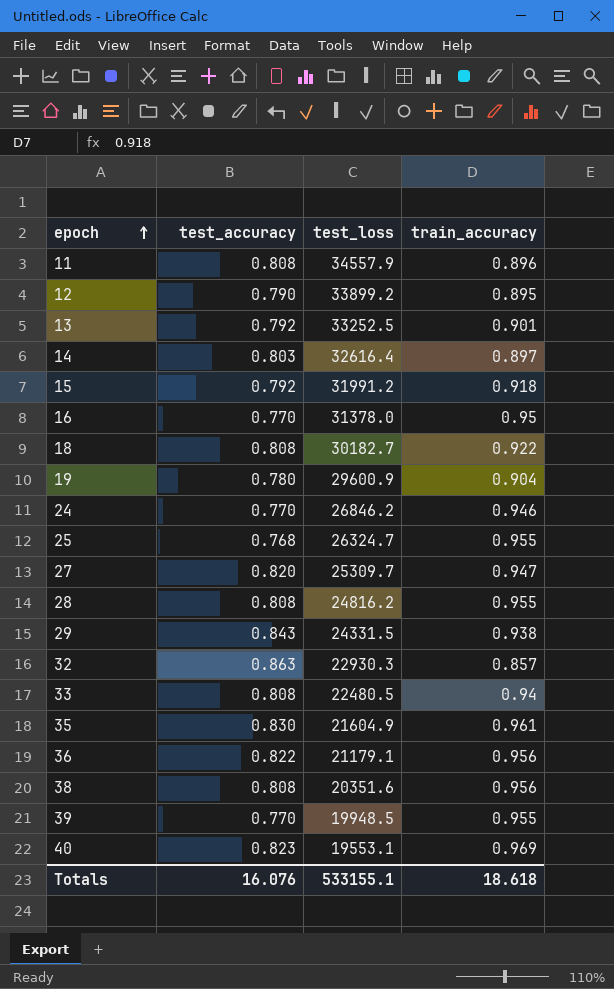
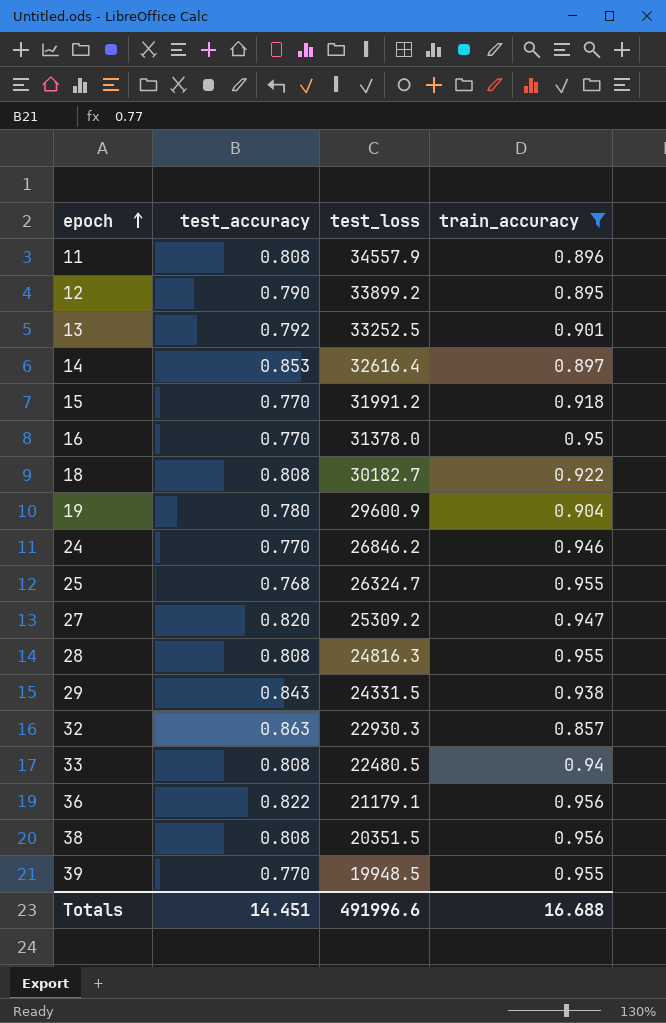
filter: none -> train_accuracy <= 0.956
14 | test_accuracy: 0.803 -> 0.853
15 | test_accuracy: 0.792 -> 0.770
27 | test_loss: 25309.7 -> 25309.2
28 | test_loss: 24816.2 -> 24816.3
38 | test_loss: 20351.6 -> 20351.5
Totals | test_accuracy: 16.076 -> 14.451
Totals | test_loss: 533155.1 -> 491996.6
Totals | train_accuracy: 18.618 -> 16.688

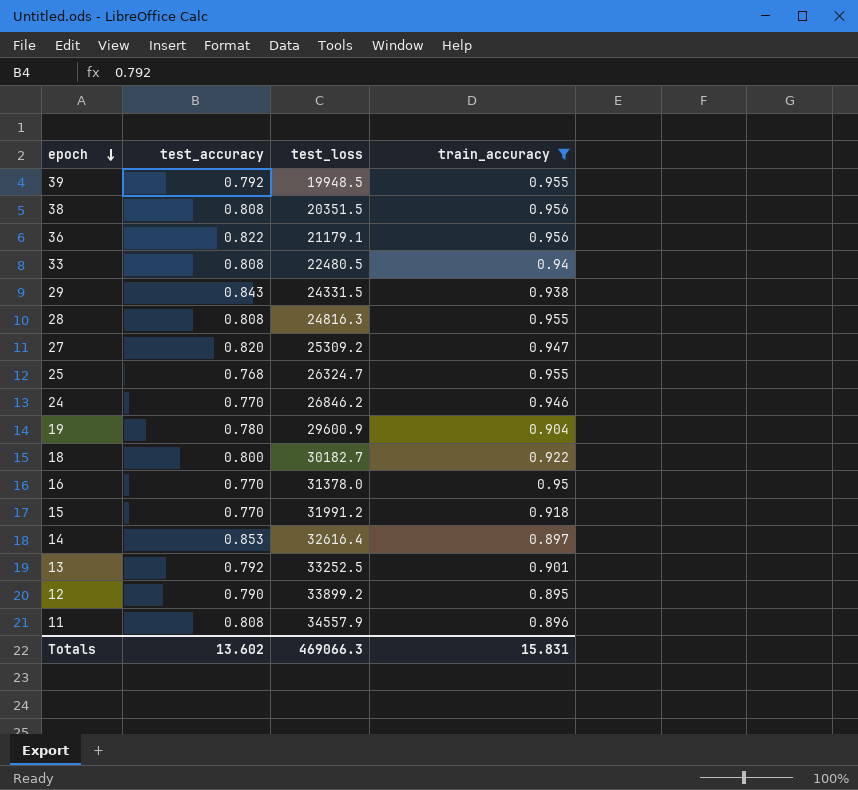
row order: epoch ascending -> epoch descending
row 32: 0.863 | 22930.3 | 0.857 -> none
39 | test_accuracy: 0.770 -> 0.792
18 | test_accuracy: 0.808 -> 0.800
Totals | test_accuracy: 14.451 -> 13.602
Totals | test_loss: 491996.6 -> 469066.3
Totals | train_accuracy: 16.688 -> 15.831

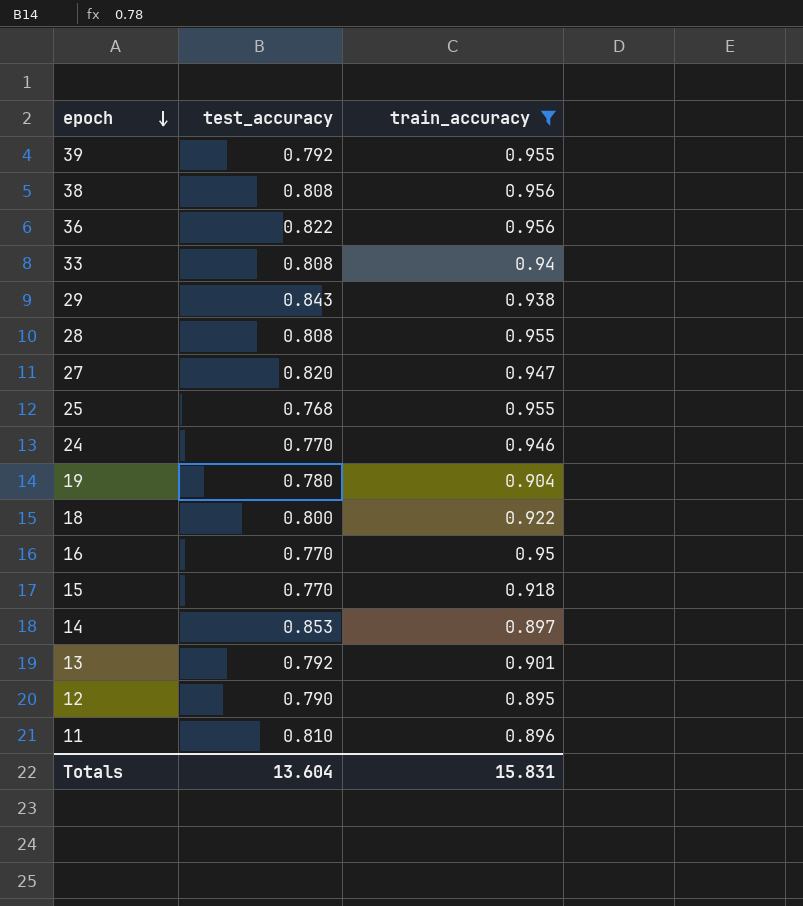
column test_loss | position: 3 -> none
11 | test_accuracy: 0.808 -> 0.810
Totals | test_accuracy: 13.602 -> 13.604

